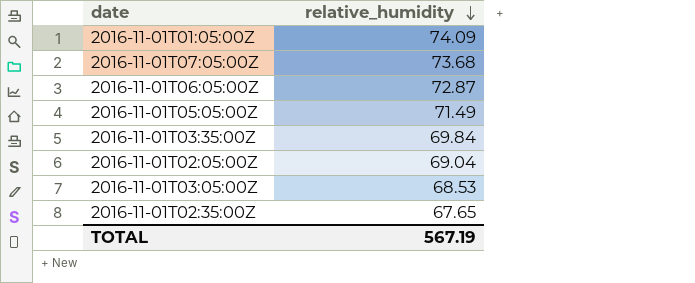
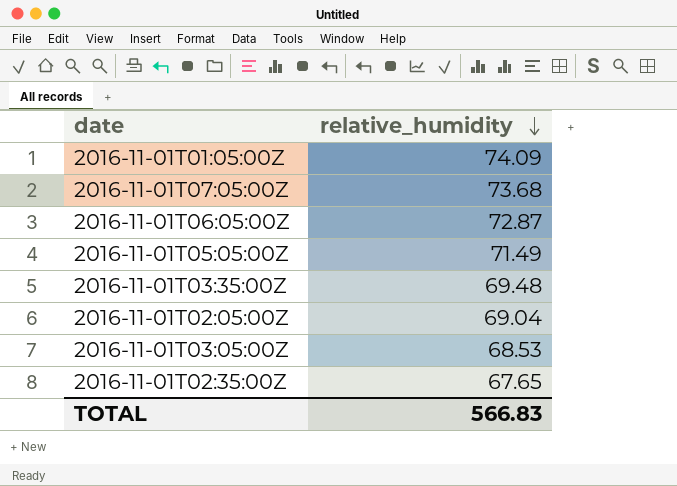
2016-11-01T03:35:00Z | relative_humidity: 69.84 -> 69.48
TOTAL | relative_humidity: 567.19 -> 566.83

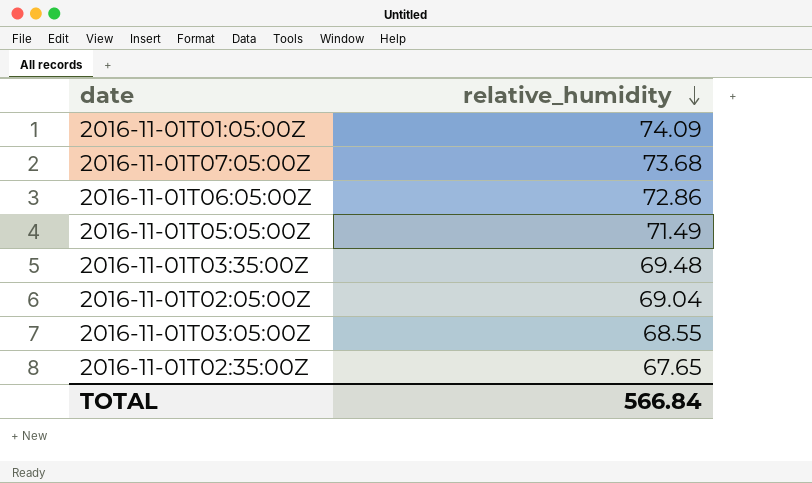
2016-11-01T06:05:00Z | relative_humidity: 72.87 -> 72.86
2016-11-01T03:05:00Z | relative_humidity: 68.53 -> 68.55
TOTAL | relative_humidity: 566.83 -> 566.84

